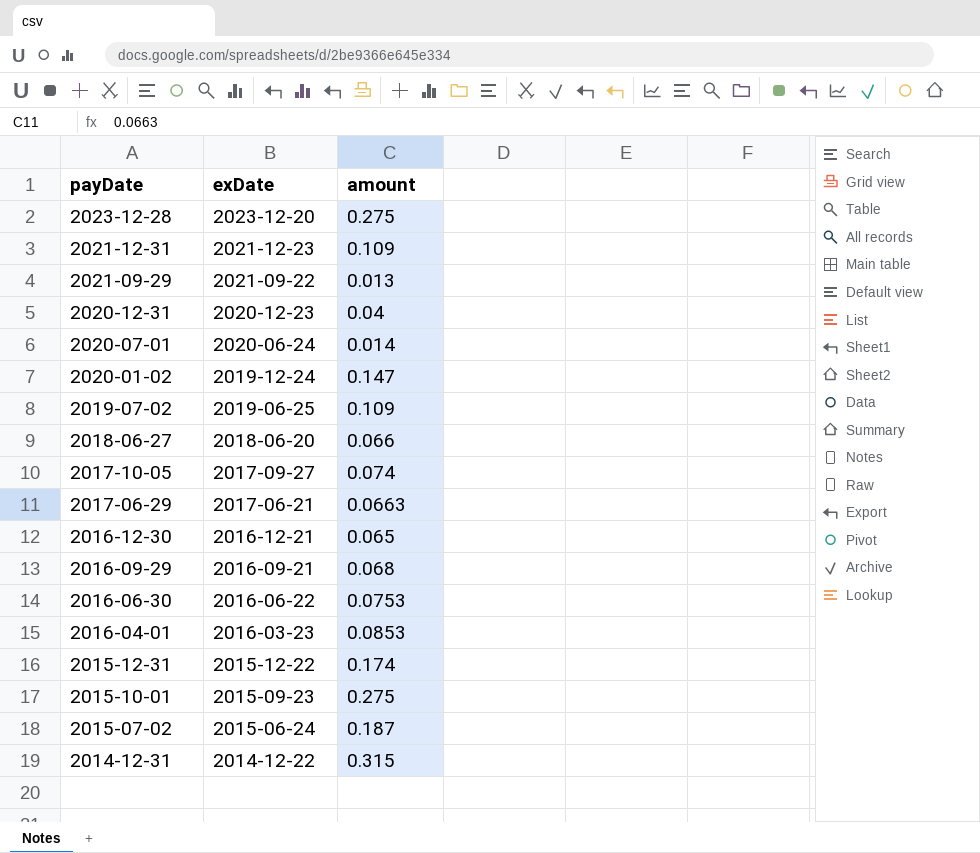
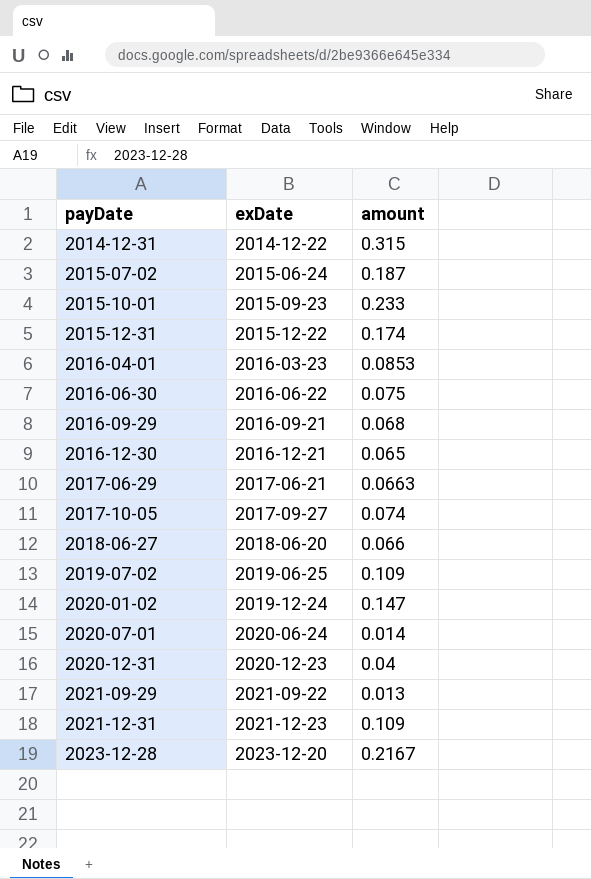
row order: payDate descending -> payDate ascending
2015-10-01 | amount: 0.275 -> 0.233
2016-06-30 | amount: 0.0753 -> 0.075
2023-12-28 | amount: 0.275 -> 0.2167

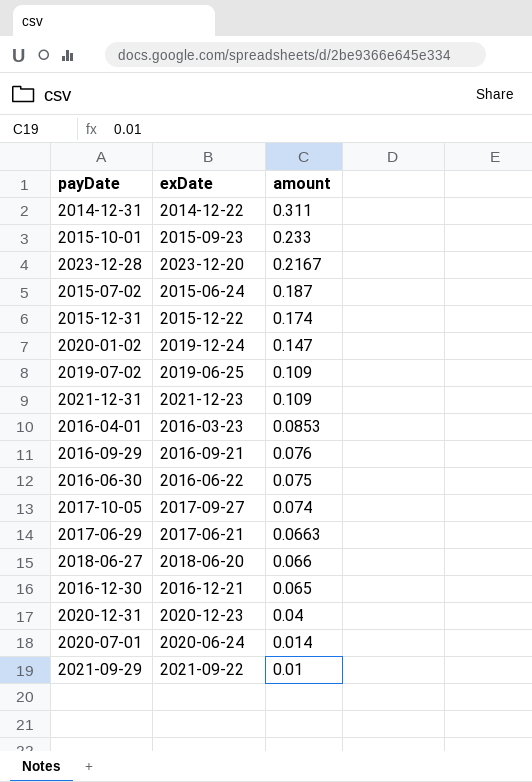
row order: payDate ascending -> amount descending
2014-12-31 | amount: 0.315 -> 0.311
2016-09-29 | amount: 0.068 -> 0.076
2021-09-29 | amount: 0.013 -> 0.01

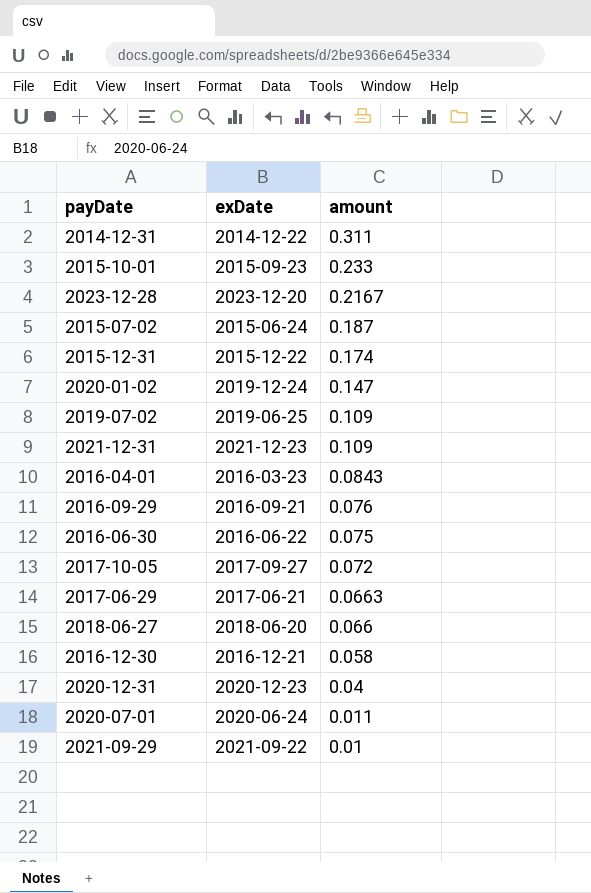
2016-04-01 | amount: 0.0853 -> 0.0843
2017-10-05 | amount: 0.074 -> 0.072
2016-12-30 | amount: 0.065 -> 0.058
2020-07-01 | amount: 0.014 -> 0.011

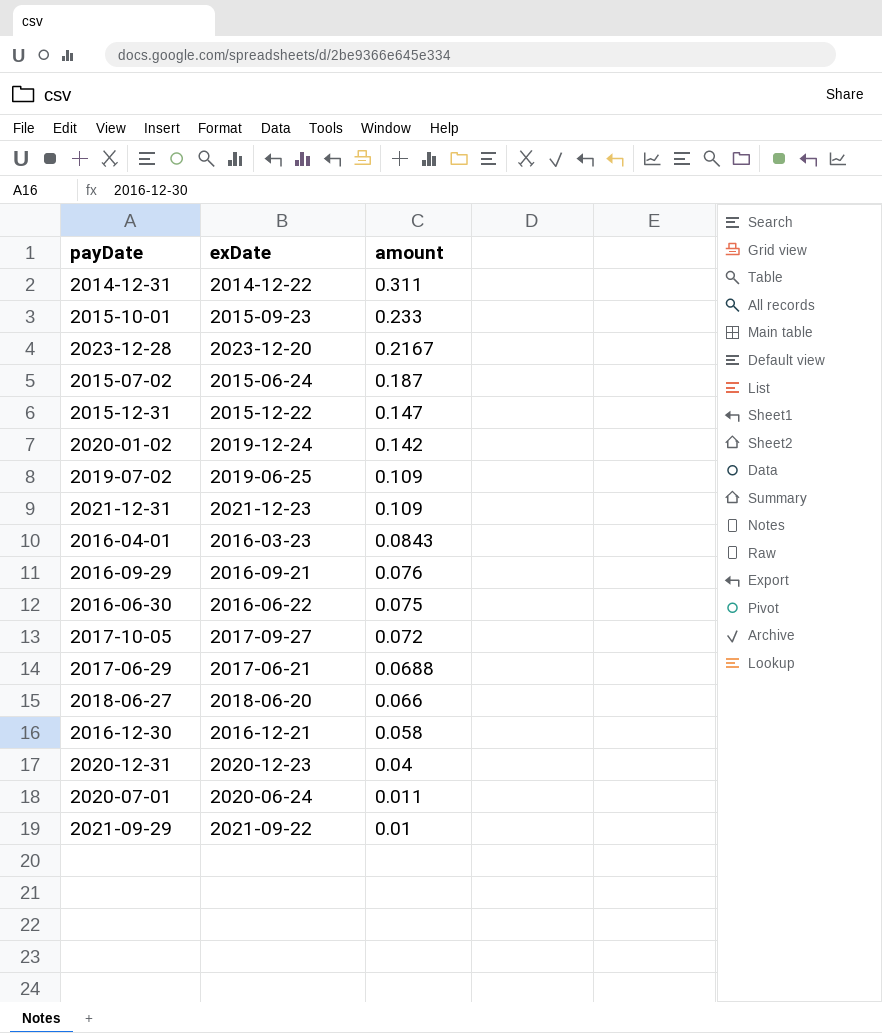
2015-12-31 | amount: 0.174 -> 0.147
2020-01-02 | amount: 0.147 -> 0.142
2017-06-29 | amount: 0.0663 -> 0.0688

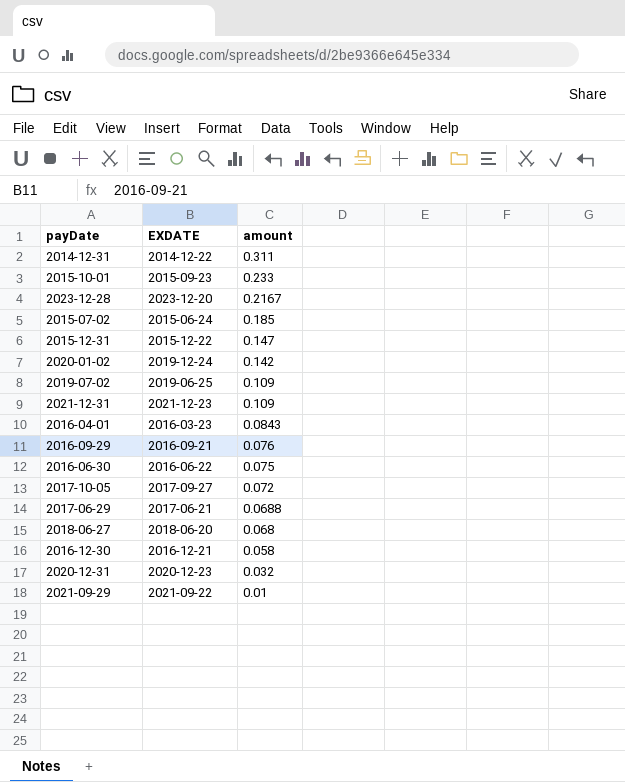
column name: exDate -> EXDATE
row 2020-07-01: 2020-06-24 | 0.011 -> none
2015-07-02 | amount: 0.187 -> 0.185
2018-06-27 | amount: 0.066 -> 0.068
2020-12-31 | amount: 0.04 -> 0.032

